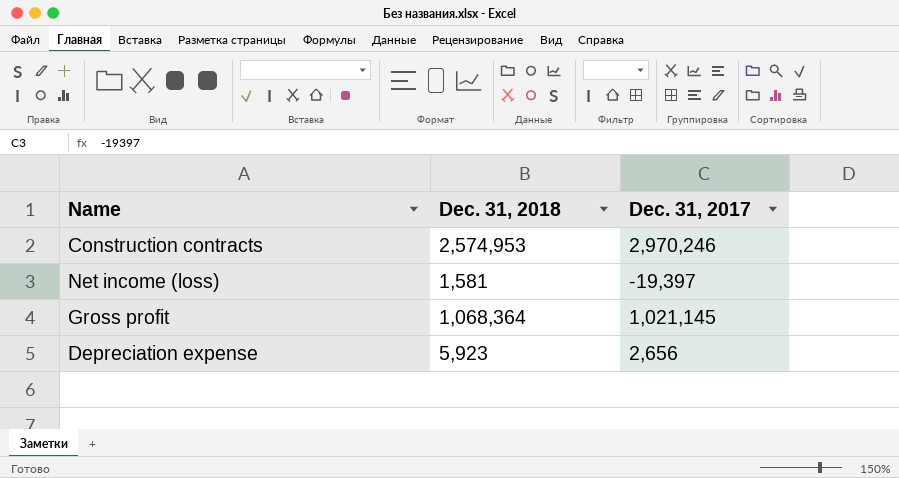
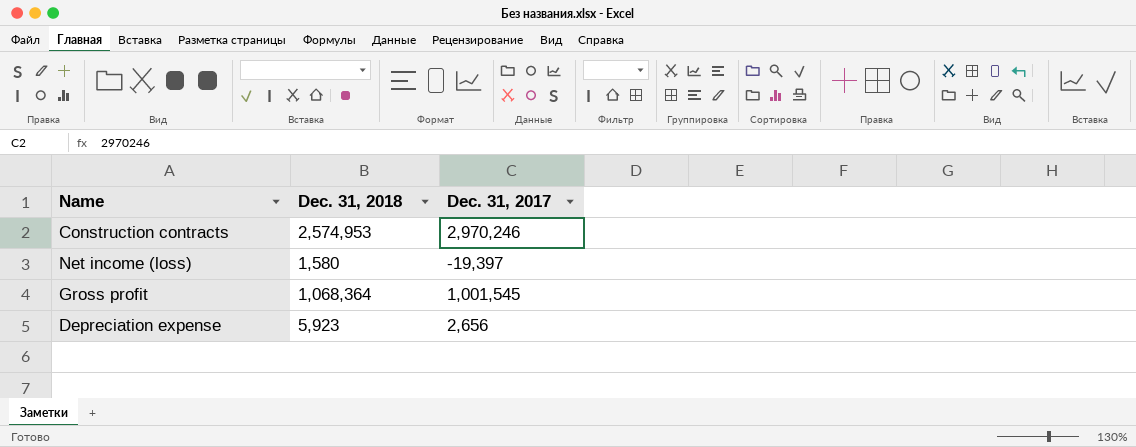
Net income (loss) | Dec. 31, 2018: 1,581 -> 1,580
Gross profit | Dec. 31, 2017: 1,021,145 -> 1,001,545

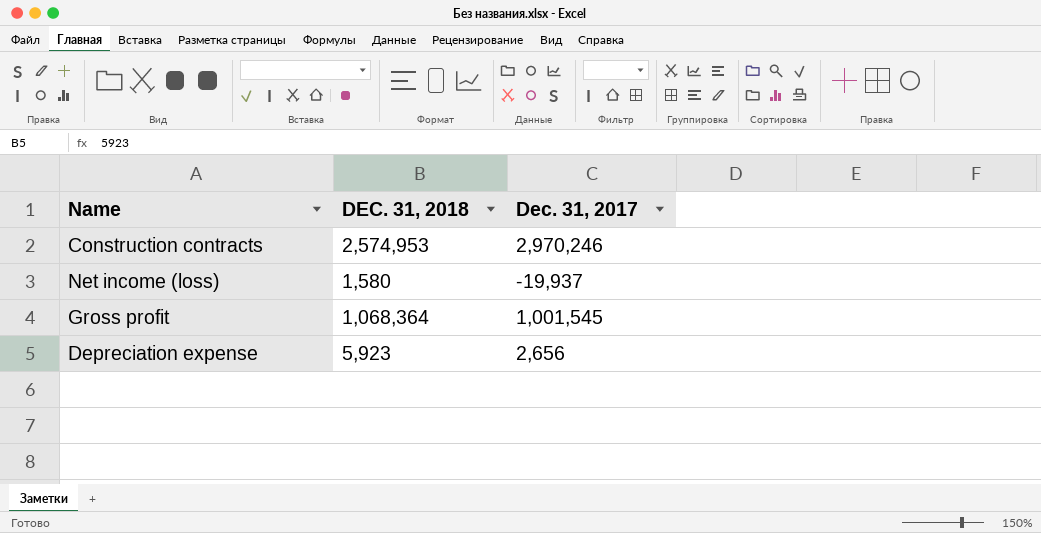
column name: Dec. 31, 2018 -> DEC. 31, 2018
Net income (loss) | Dec. 31, 2017: -19,397 -> -19,937

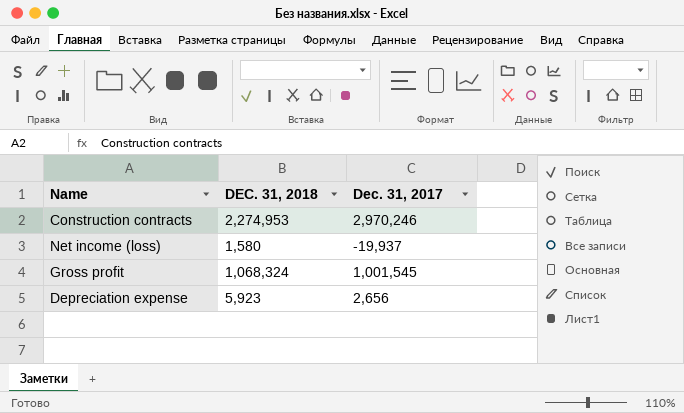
Construction contracts | DEC. 31, 2018: 2,574,953 -> 2,274,953
Gross profit | DEC. 31, 2018: 1,068,364 -> 1,068,324

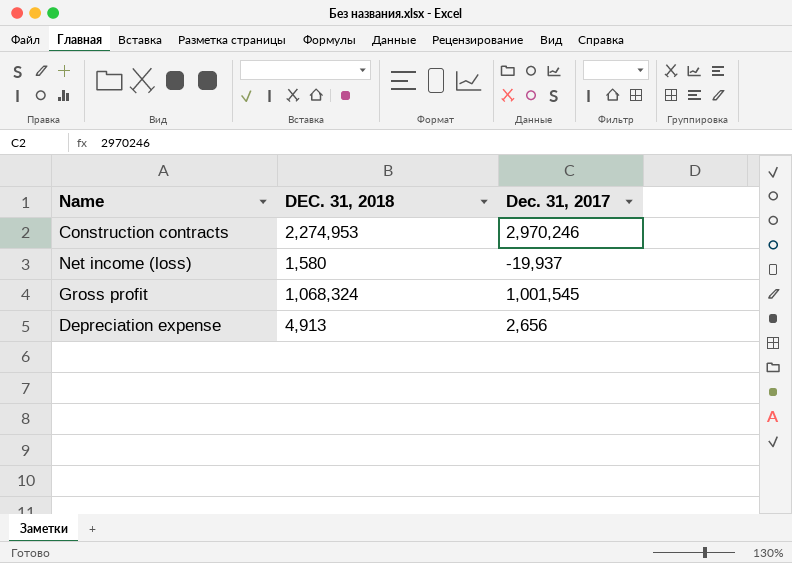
Depreciation expense | DEC. 31, 2018: 5,923 -> 4,913

